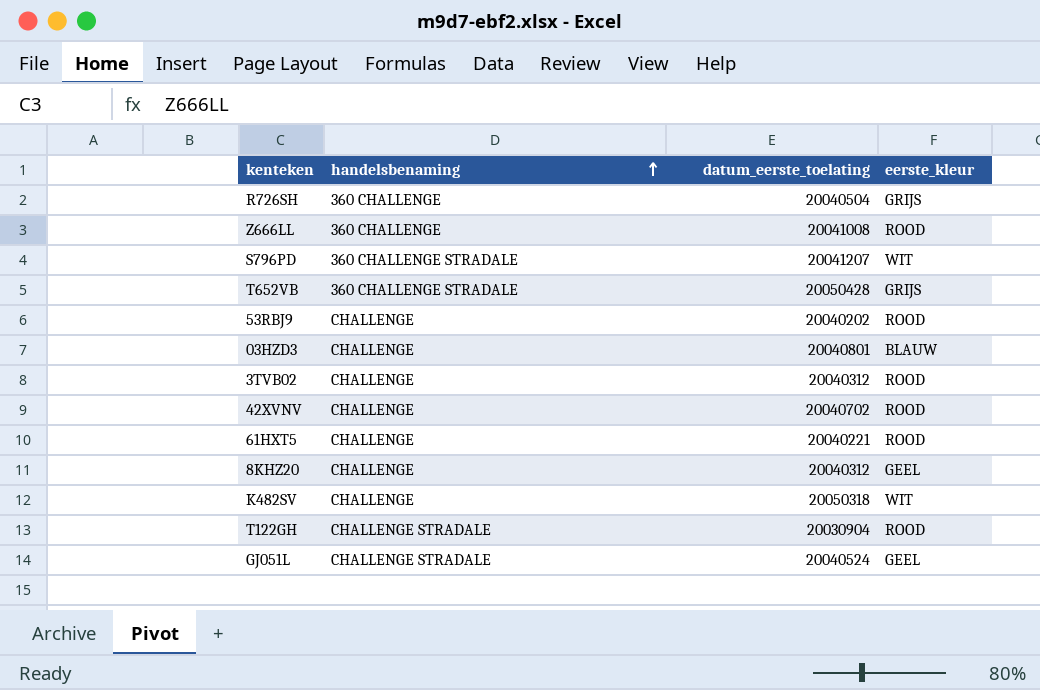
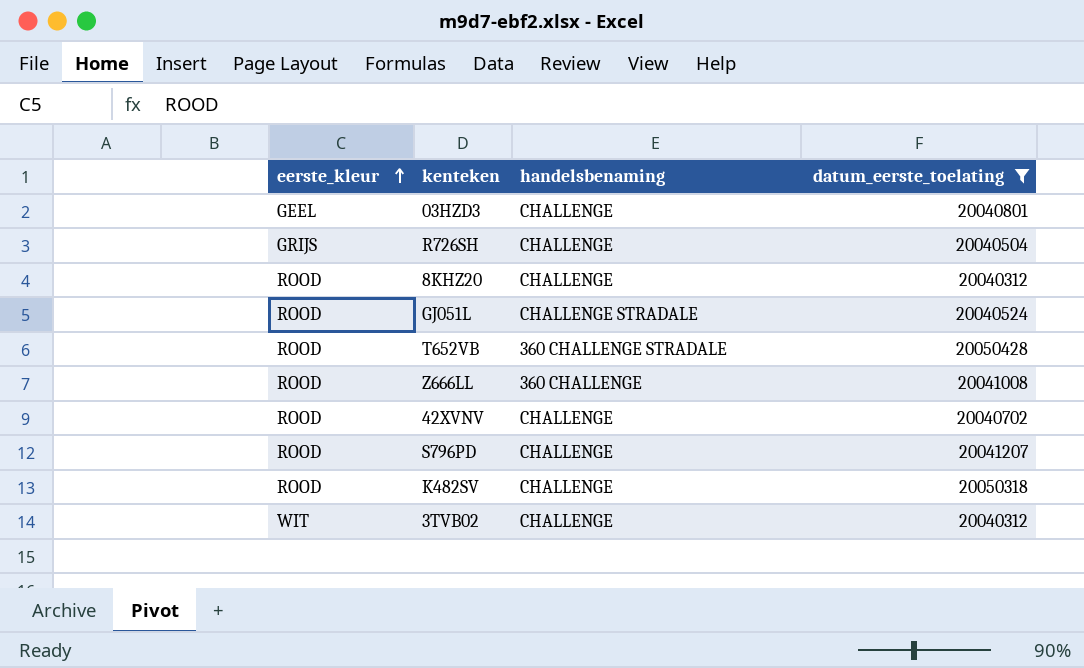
filter: none -> datum_eerste_toelating >= 20040312
row order: handelsbenaming ascending -> eerste_kleur ascending
column eerste_kleur | position: 4 -> 1
03HZD3 | eerste_kleur: BLAUW -> GEEL
R726SH | handelsbenaming: 360 CHALLENGE -> CHALLENGE
8KHZ20 | eerste_kleur: GEEL -> ROOD
GJ051L | eerste_kleur: GEEL -> ROOD
T652VB | eerste_kleur: GRIJS -> ROOD
S796PD | eerste_kleur: WIT -> ROOD
S796PD | handelsbenaming: 360 CHALLENGE STRADALE -> CHALLENGE
K482SV | eerste_kleur: WIT -> ROOD
3TVB02 | eerste_kleur: ROOD -> WIT

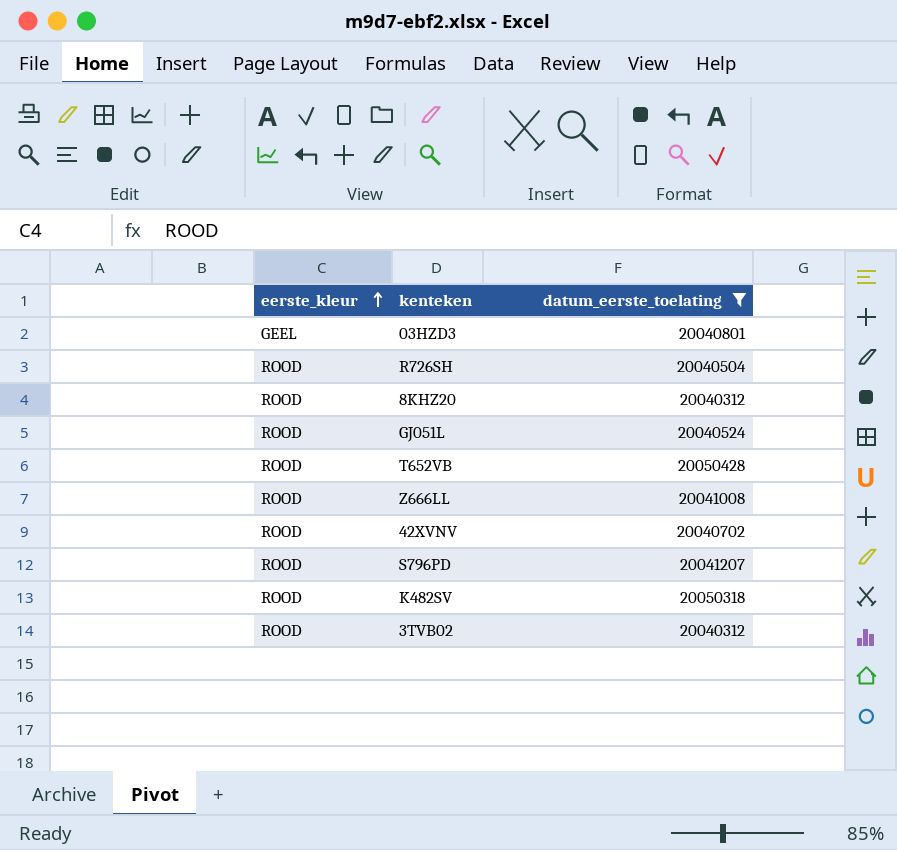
column handelsbenaming | position: 3 -> none
R726SH | eerste_kleur: GRIJS -> ROOD
3TVB02 | eerste_kleur: WIT -> ROOD

